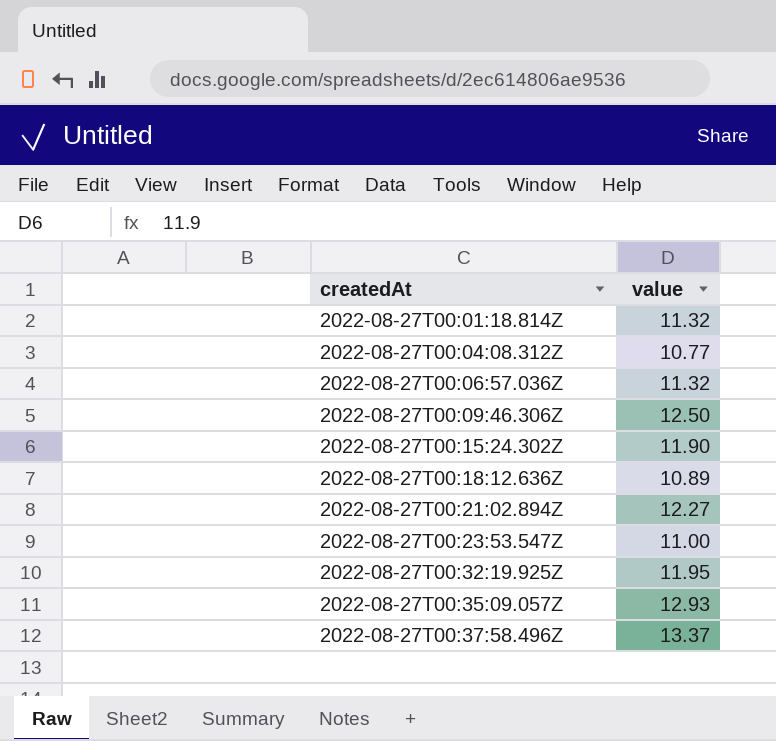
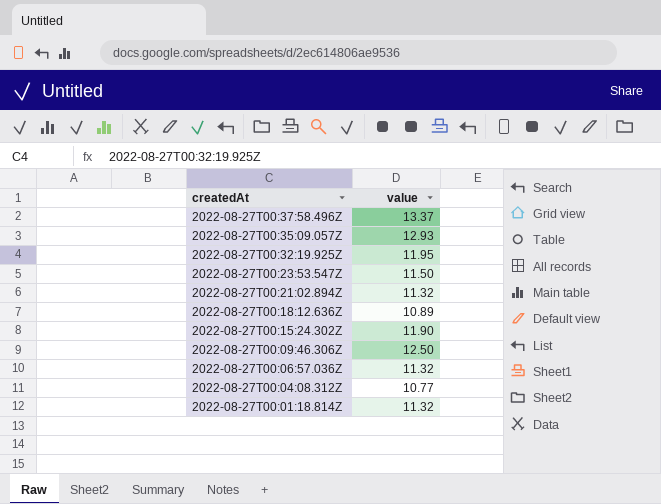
row order: createdAt ascending -> createdAt descending
2022-08-27T00:23:53.547Z | value: 11.00 -> 11.50
2022-08-27T00:21:02.894Z | value: 12.27 -> 11.32

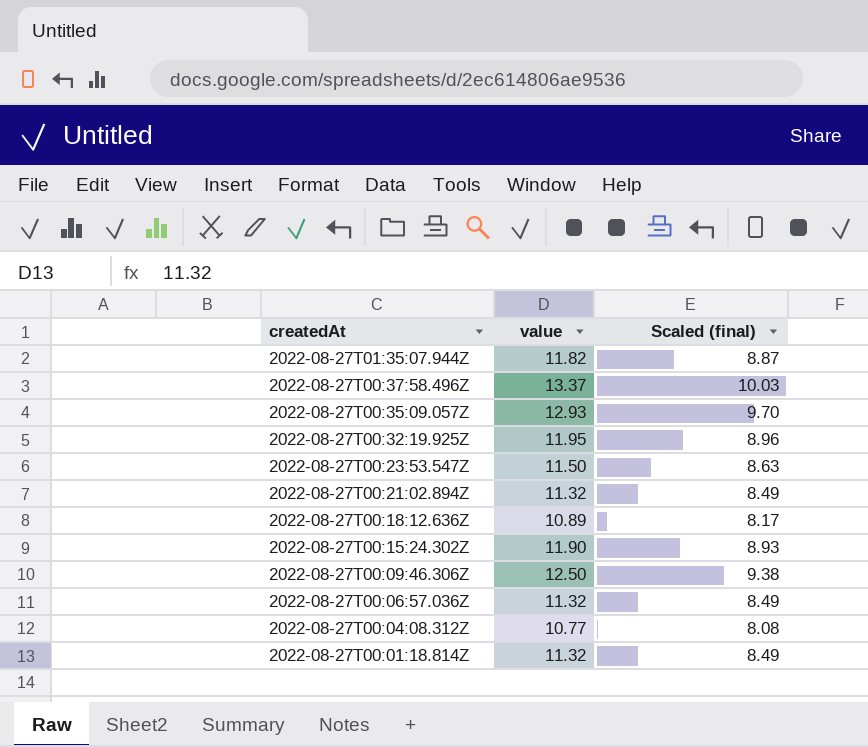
column Scaled (final) | formula: none -> [value] * 0.75
row 2022-08-27T01:35:07.944Z: none -> 11.82 | 8.87

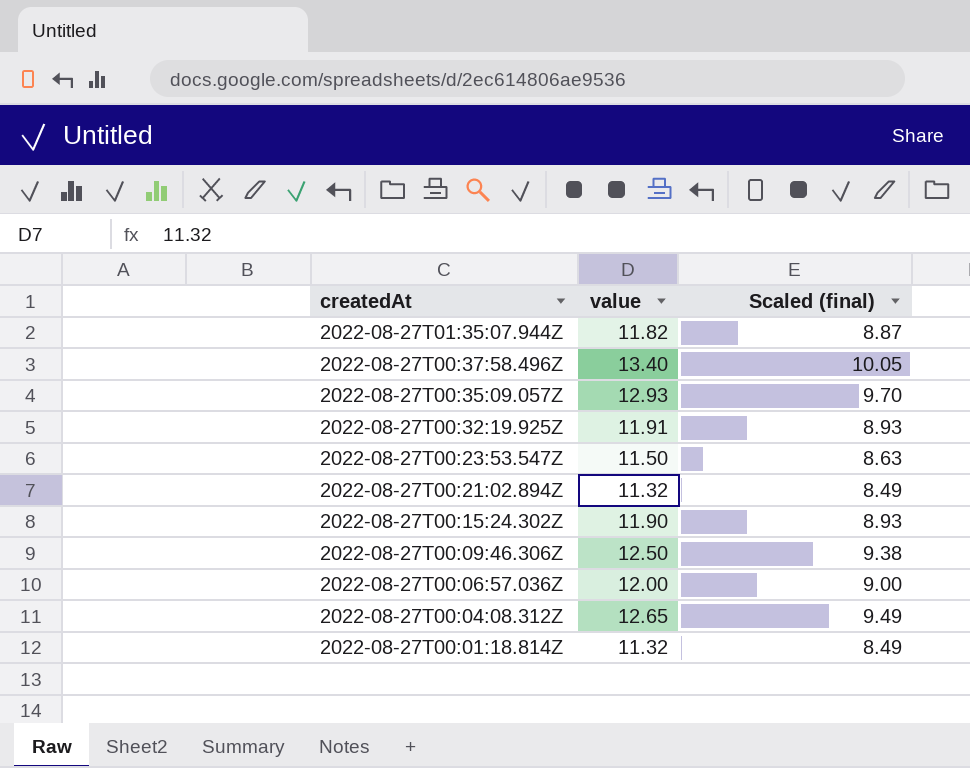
row 2022-08-27T00:18:12.636Z: 10.89 | 8.17 -> none
2022-08-27T00:37:58.496Z | value: 13.37 -> 13.40
2022-08-27T00:37:58.496Z | Scaled (final): 10.03 -> 10.05
2022-08-27T00:32:19.925Z | value: 11.95 -> 11.91
2022-08-27T00:32:19.925Z | Scaled (final): 8.96 -> 8.93
2022-08-27T00:06:57.036Z | value: 11.32 -> 12.00
2022-08-27T00:06:57.036Z | Scaled (final): 8.49 -> 9.00
2022-08-27T00:04:08.312Z | value: 10.77 -> 12.65
2022-08-27T00:04:08.312Z | Scaled (final): 8.08 -> 9.49

